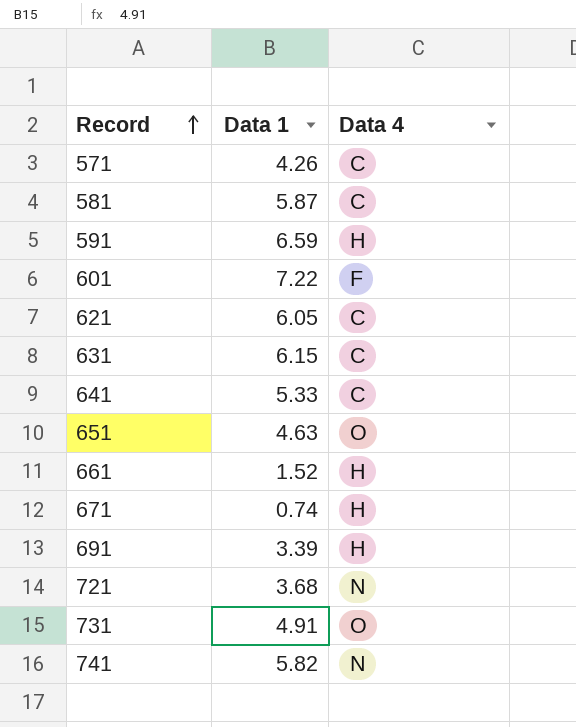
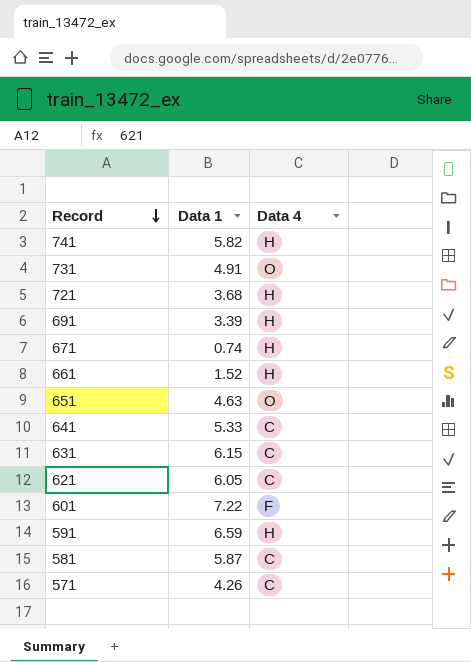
row order: Record ascending -> Record descending
741 | Data 4: N -> H
721 | Data 4: N -> H

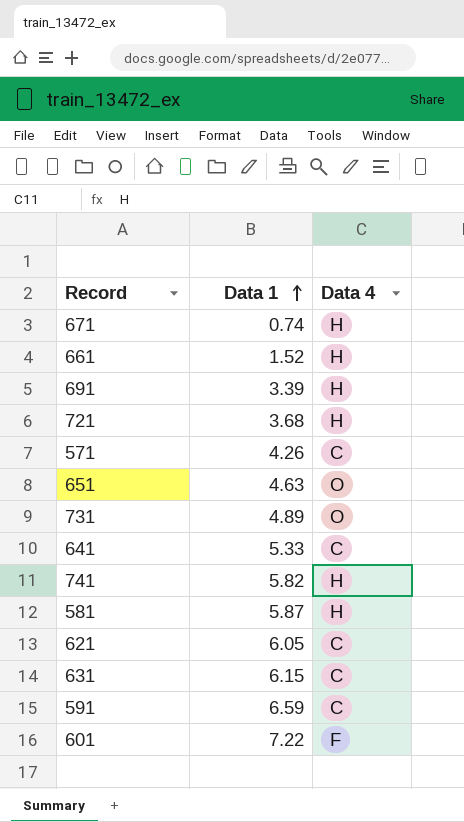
row order: Record descending -> Data 1 ascending
731 | Data 1: 4.91 -> 4.89
581 | Data 4: C -> H
591 | Data 4: H -> C

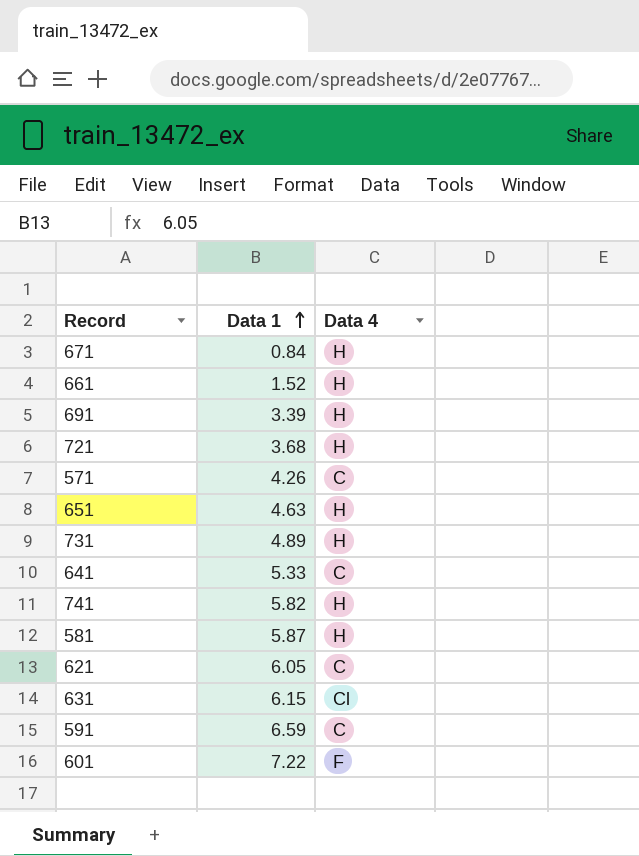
671 | Data 1: 0.74 -> 0.84
651 | Data 4: O -> H
731 | Data 4: O -> H
631 | Data 4: C -> Cl

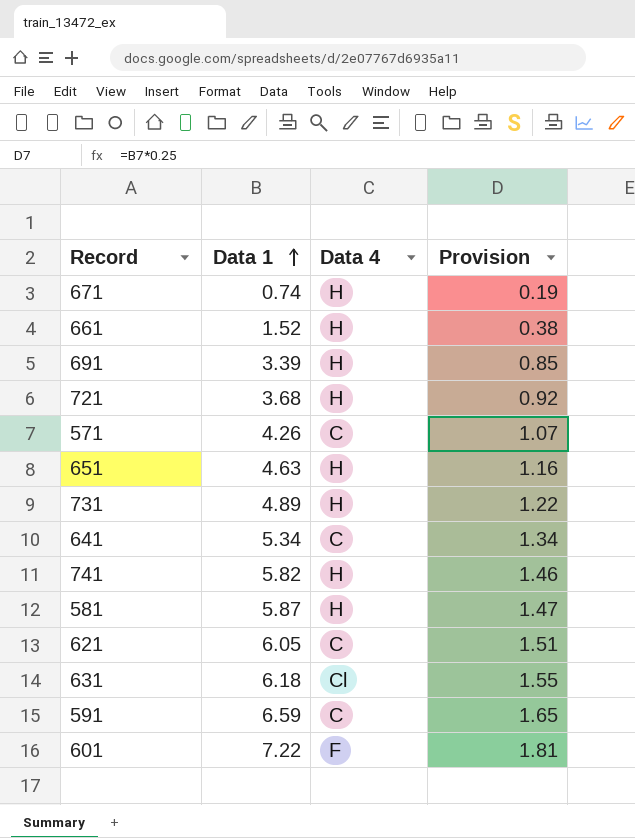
column Provision | formula: none -> [Data 1] * 0.25
671 | Data 1: 0.84 -> 0.74
641 | Data 1: 5.33 -> 5.34
631 | Data 1: 6.15 -> 6.18

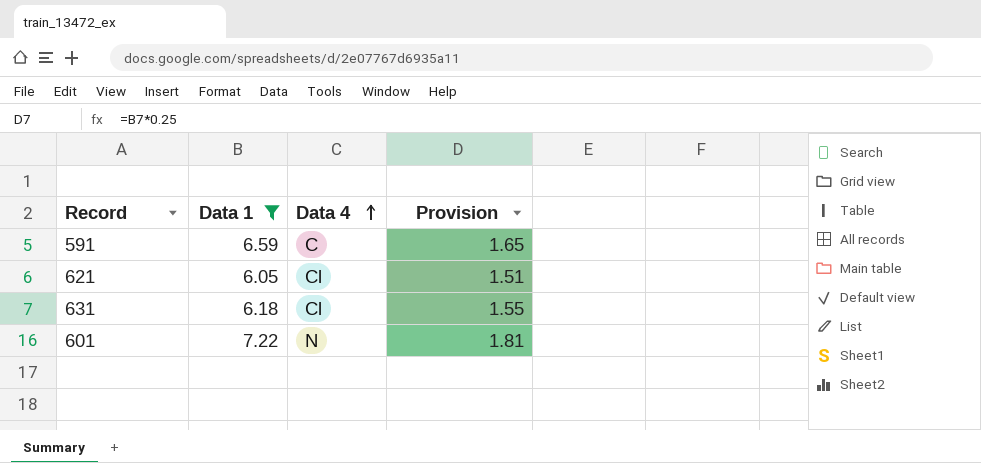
filter: none -> Data 1 >= 6.05
row order: Data 1 ascending -> Data 4 ascending
621 | Data 4: C -> Cl
601 | Data 4: F -> N

